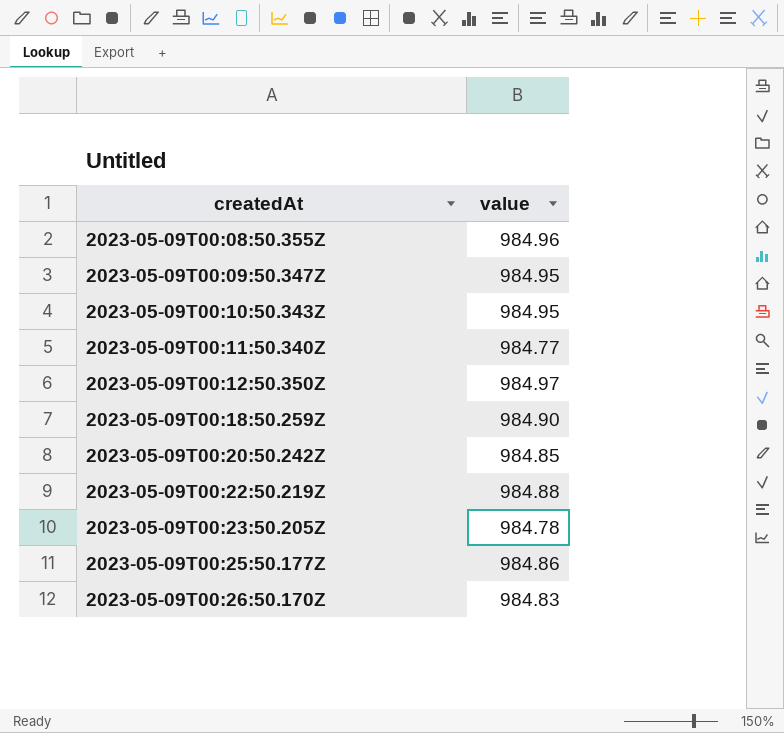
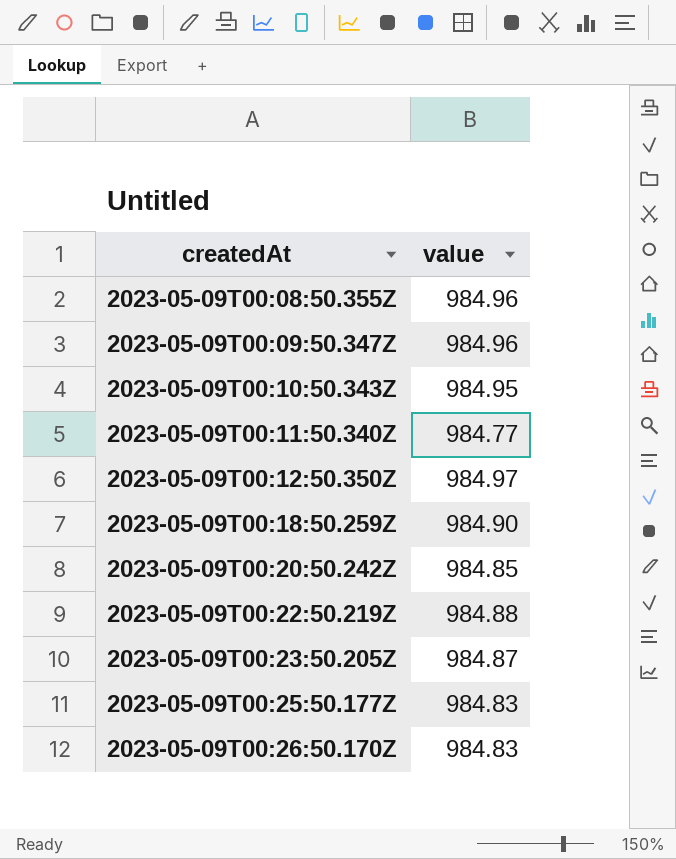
2023-05-09T00:09:50.347Z | value: 984.95 -> 984.96
2023-05-09T00:23:50.205Z | value: 984.78 -> 984.87
2023-05-09T00:25:50.177Z | value: 984.86 -> 984.83

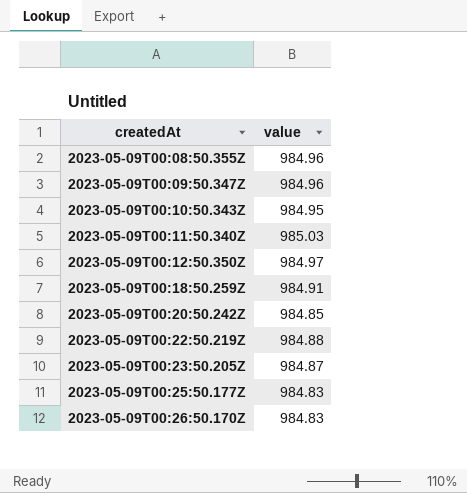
2023-05-09T00:11:50.340Z | value: 984.77 -> 985.03
2023-05-09T00:18:50.259Z | value: 984.90 -> 984.91

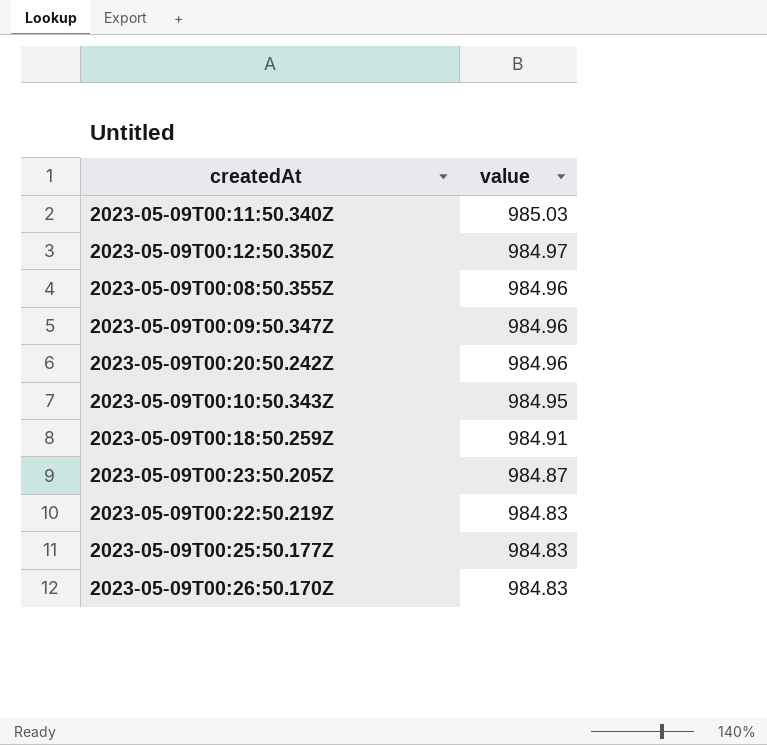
row order: createdAt ascending -> value descending
2023-05-09T00:20:50.242Z | value: 984.85 -> 984.96
2023-05-09T00:22:50.219Z | value: 984.88 -> 984.83

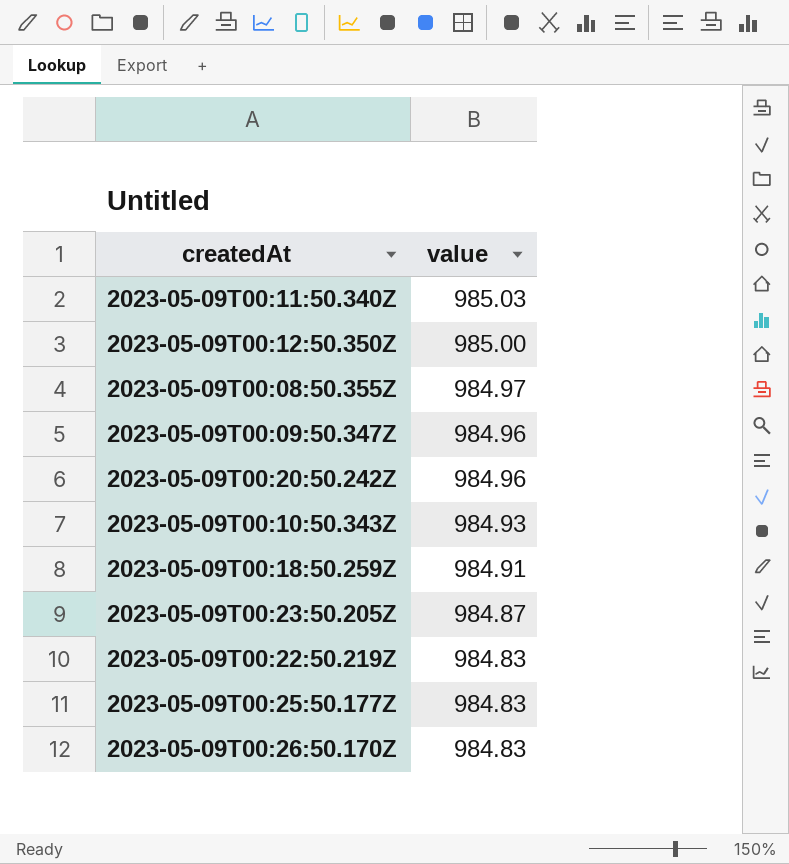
2023-05-09T00:12:50.350Z | value: 984.97 -> 985.00
2023-05-09T00:08:50.355Z | value: 984.96 -> 984.97
2023-05-09T00:10:50.343Z | value: 984.95 -> 984.93

